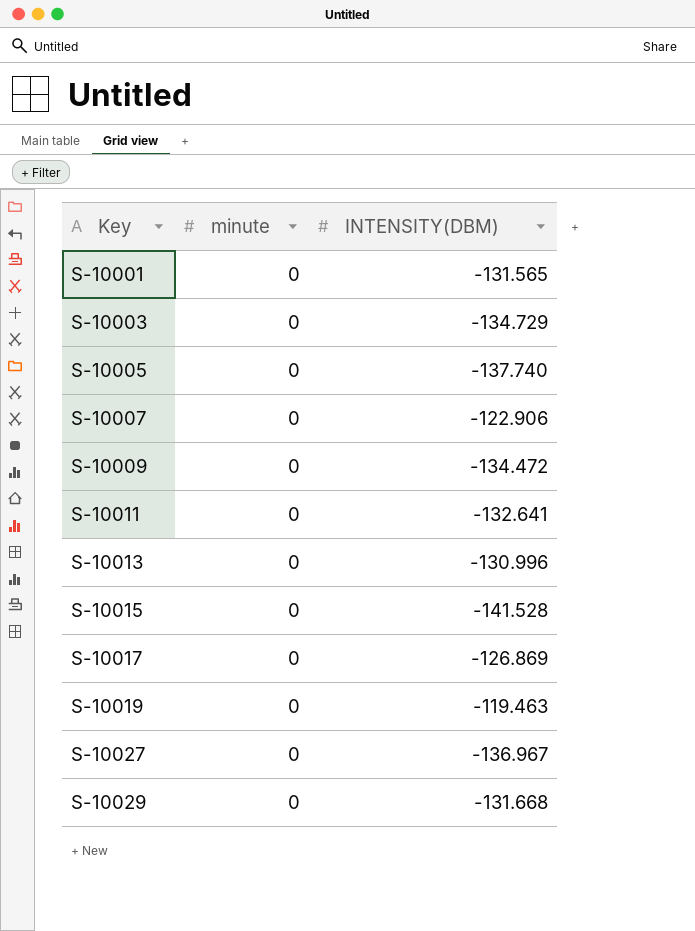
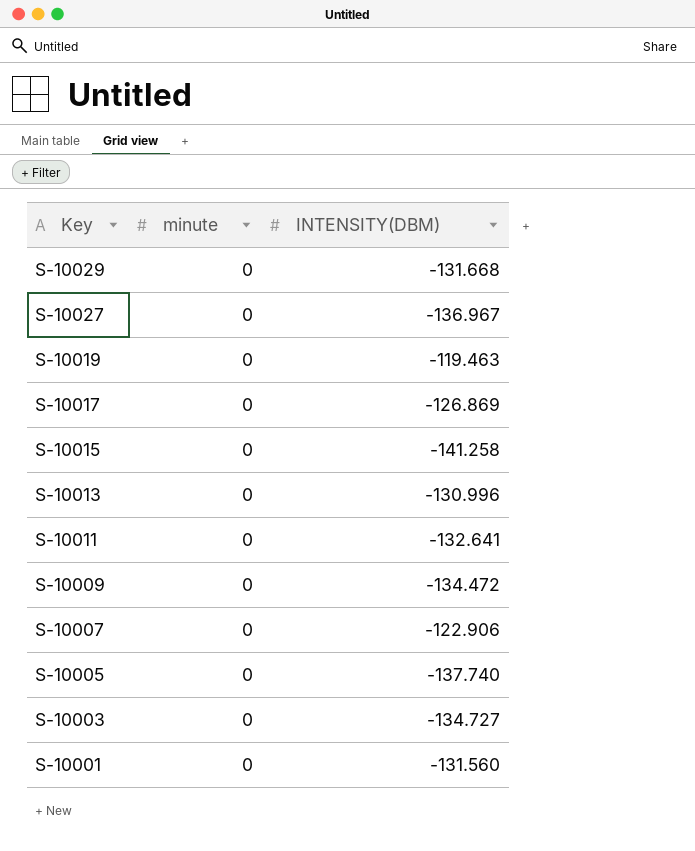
row order: Key ascending -> Key descending
S-10015 | INTENSITY(DBM): -141.528 -> -141.258
S-10003 | INTENSITY(DBM): -134.729 -> -134.727
S-10001 | INTENSITY(DBM): -131.565 -> -131.560

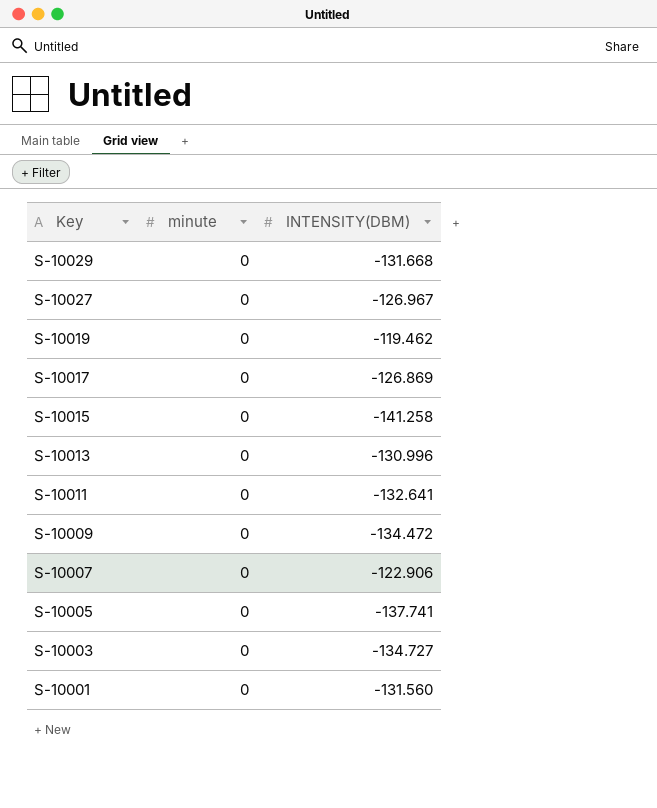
S-10027 | INTENSITY(DBM): -136.967 -> -126.967
S-10019 | INTENSITY(DBM): -119.463 -> -119.462
S-10005 | INTENSITY(DBM): -137.740 -> -137.741

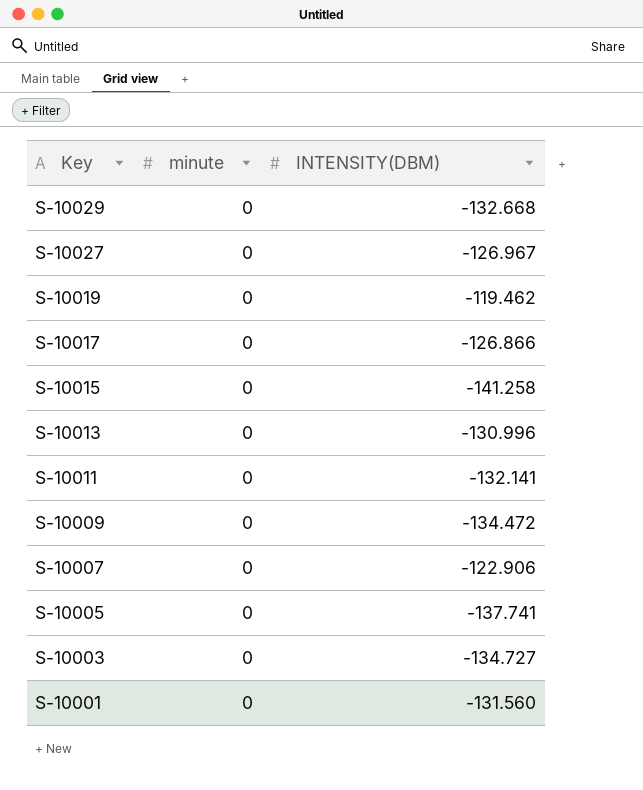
S-10029 | INTENSITY(DBM): -131.668 -> -132.668
S-10017 | INTENSITY(DBM): -126.869 -> -126.866
S-10011 | INTENSITY(DBM): -132.641 -> -132.141

